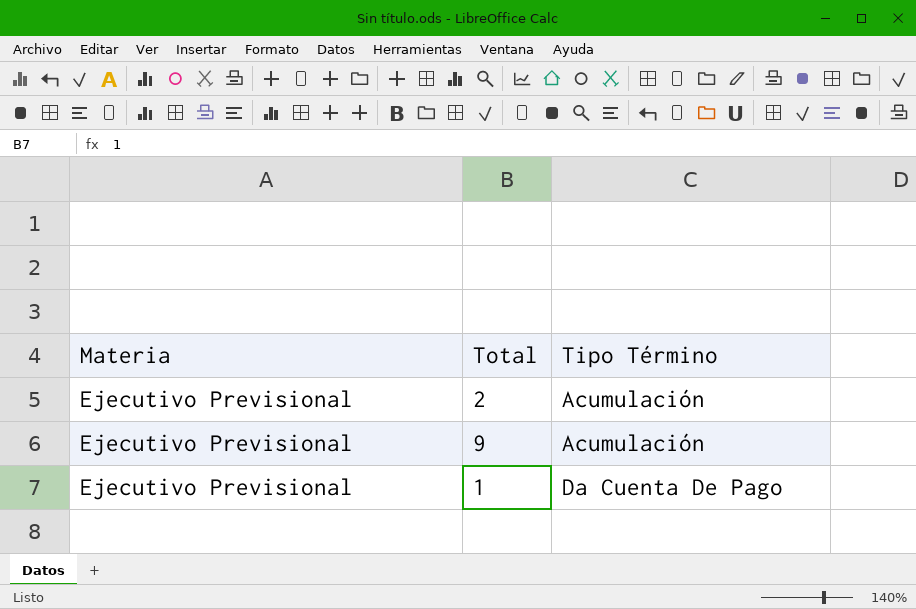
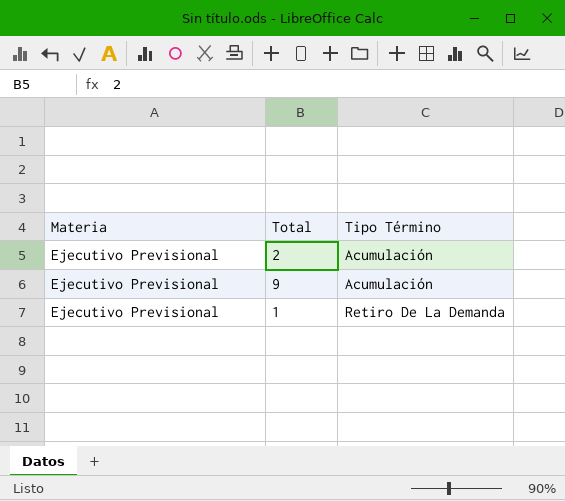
1 | Tipo Término: Da Cuenta De Pago -> Retiro De La Demanda

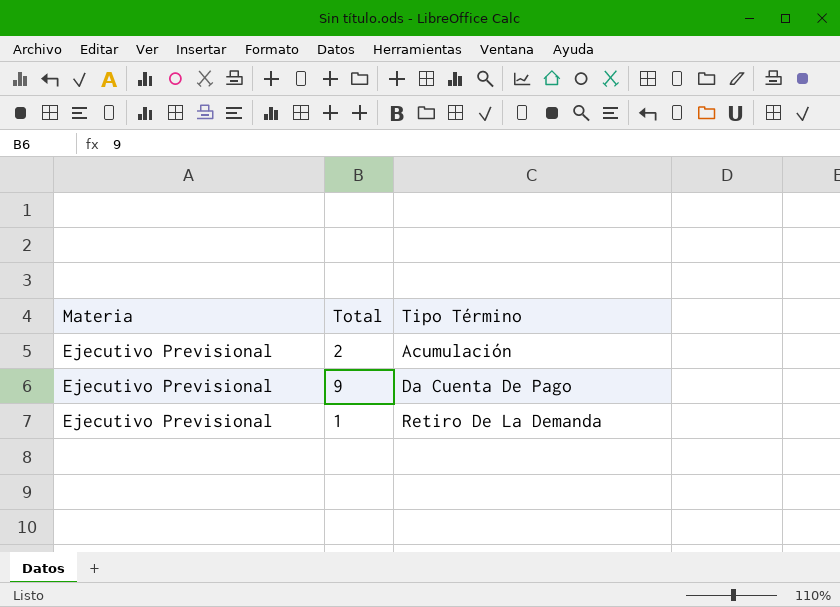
9 | Tipo Término: Acumulación -> Da Cuenta De Pago

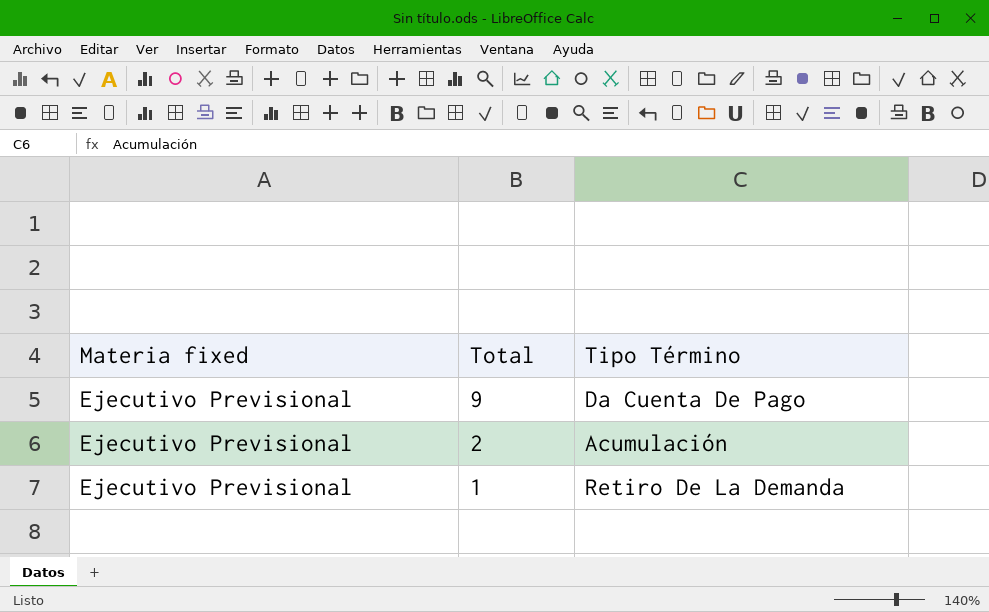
row order: Tipo Término ascending -> Total descending
column name: Materia -> Materia fixed

